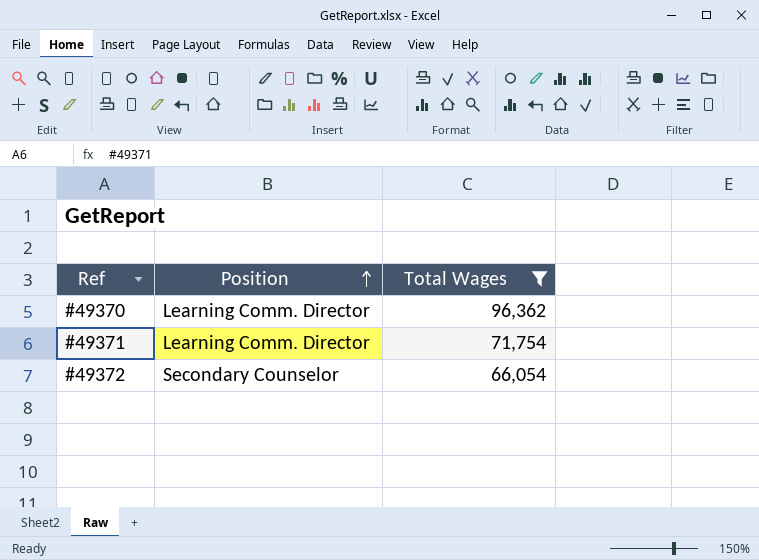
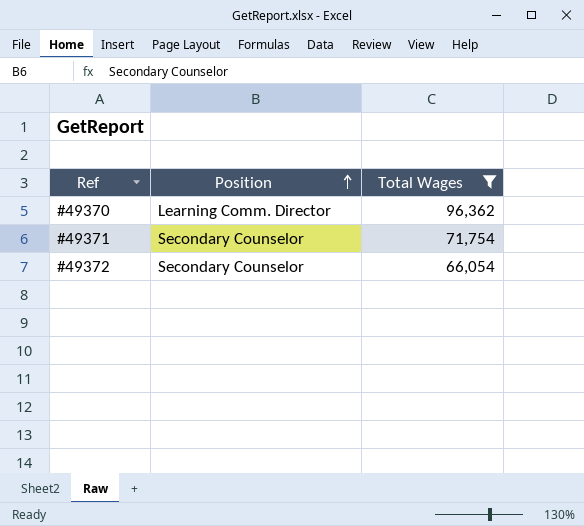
#49371 | Position: Learning Comm. Director -> Secondary Counselor

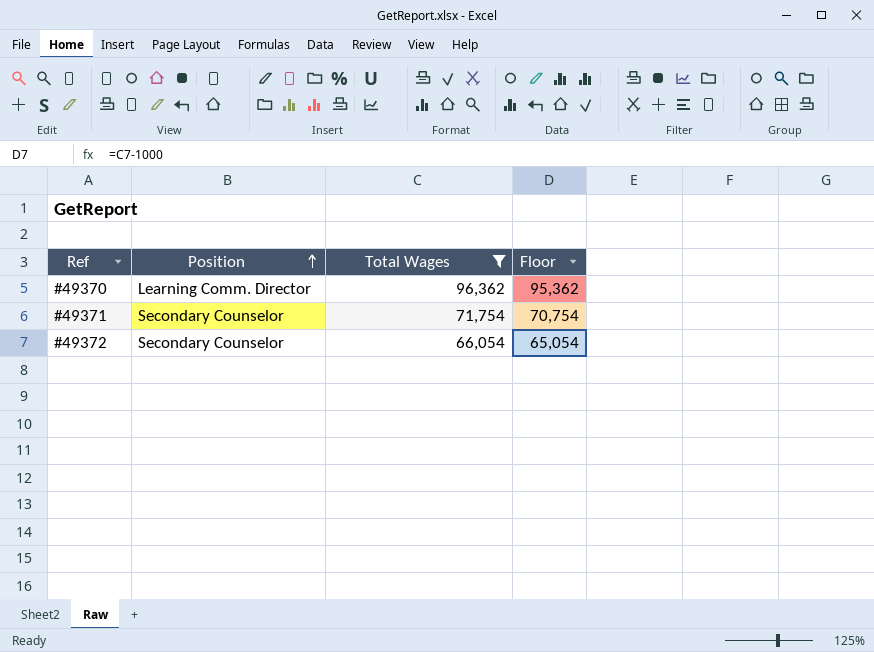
column Floor | formula: none -> [Total Wages] - 1000

